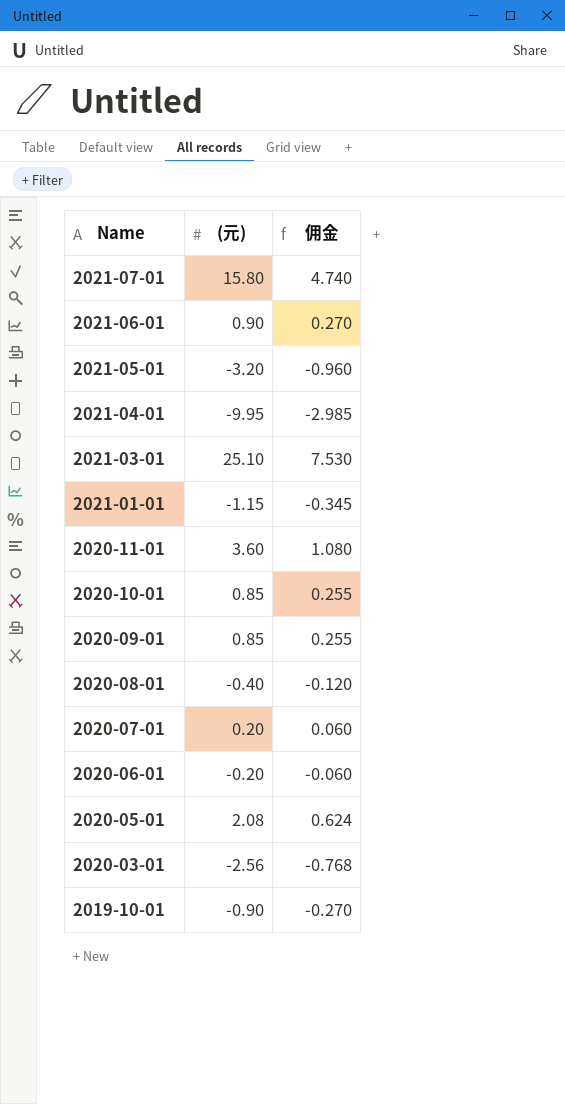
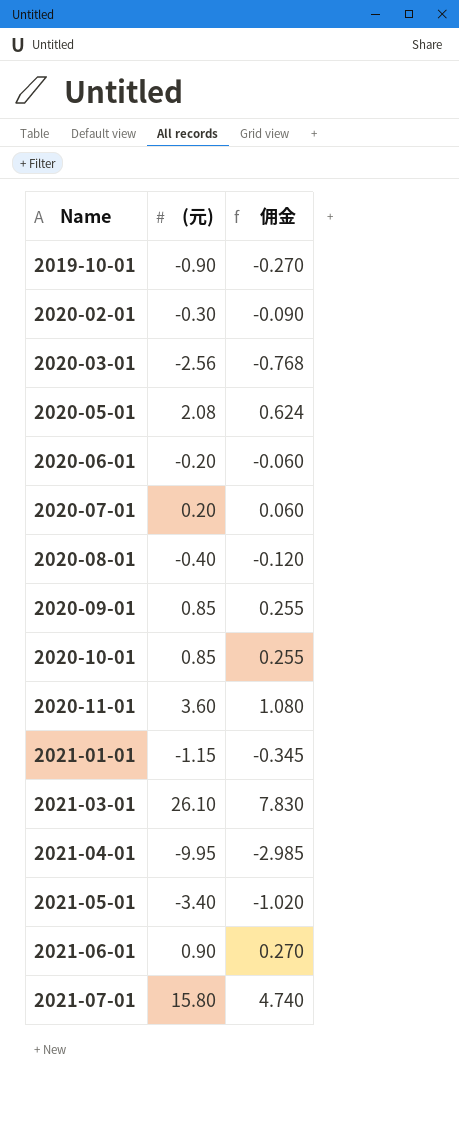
row order: Name descending -> Name ascending
row 2020-02-01: none -> -0.30 | -0.090
2021-03-01 | (元): 25.10 -> 26.10
2021-03-01 | 佣金: 7.530 -> 7.830
2021-05-01 | (元): -3.20 -> -3.40
2021-05-01 | 佣金: -0.960 -> -1.020

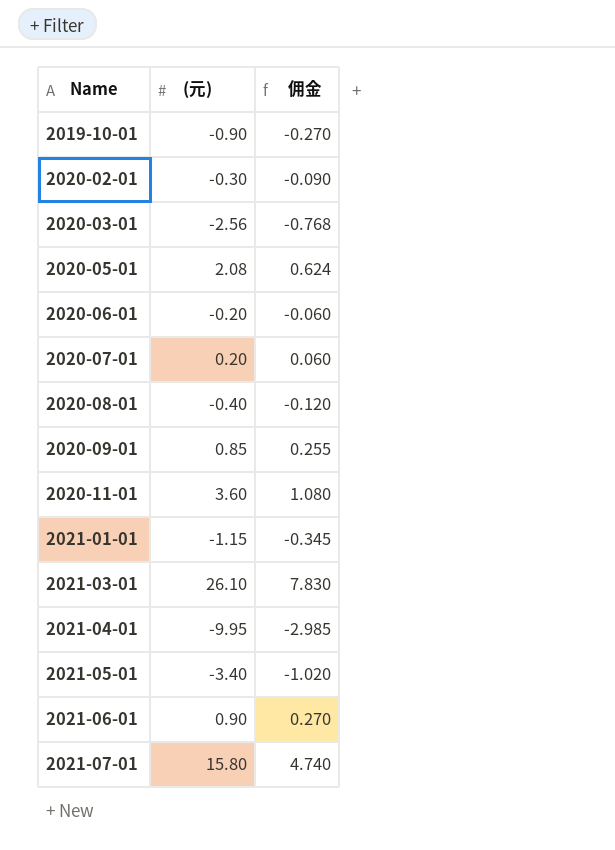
row 2020-10-01: 0.85 | 0.255 -> none

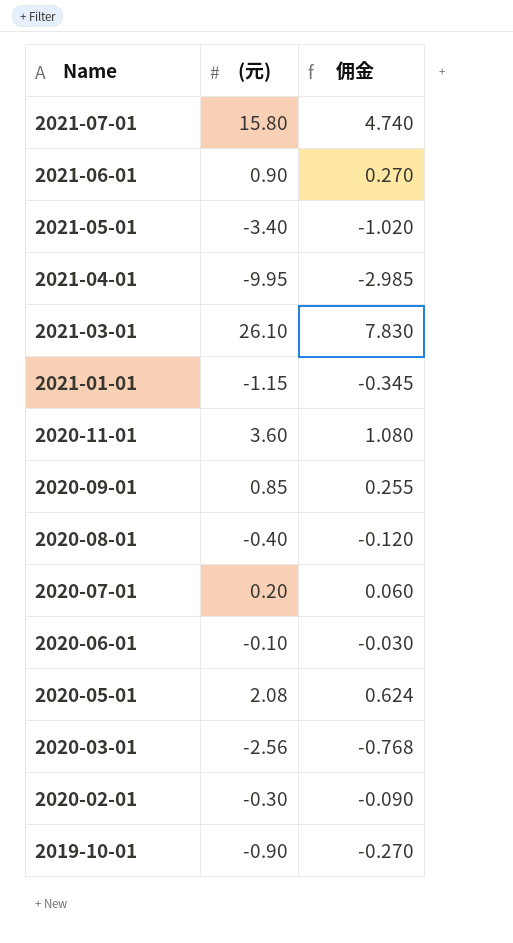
row order: Name ascending -> Name descending
2020-06-01 | (元): -0.20 -> -0.10
2020-06-01 | 佣金: -0.060 -> -0.030

